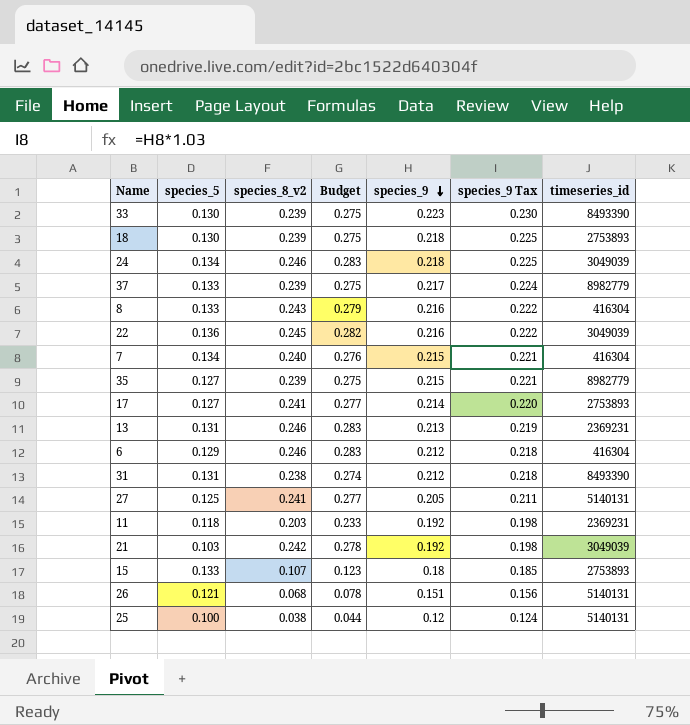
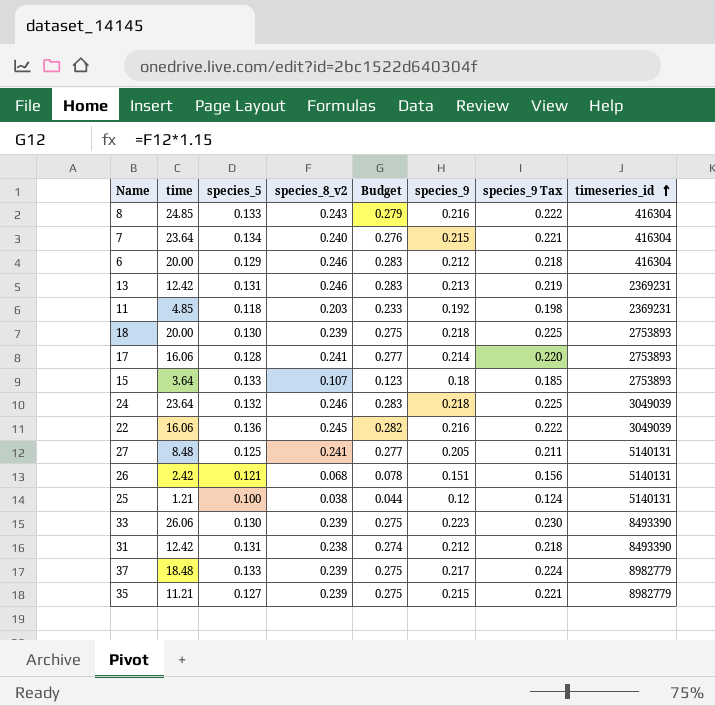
row order: species_9 descending -> timeseries_id ascending
column time | position: none -> 2
row 21: 0.103 | 0.242 | 0.278 | 0.192 | 0.198 | 3049039 -> none
17 | species_5: 0.127 -> 0.128
24 | species_5: 0.134 -> 0.132

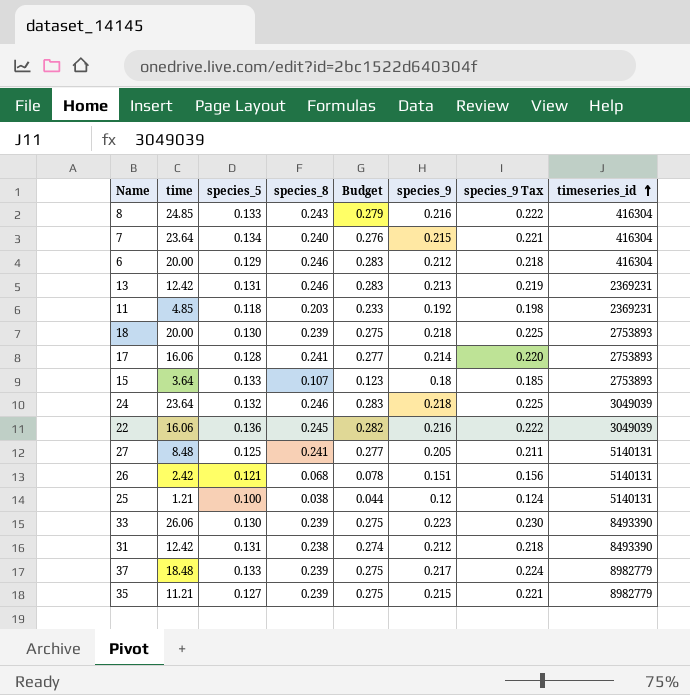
column name: species_8_v2 -> species_8

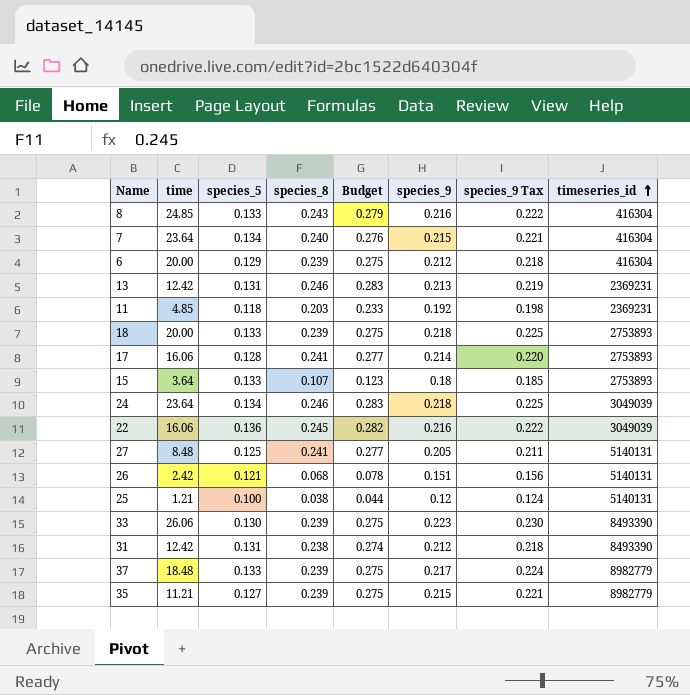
6 | species_8: 0.246 -> 0.239
6 | Budget: 0.283 -> 0.275
18 | species_5: 0.130 -> 0.133
24 | species_5: 0.132 -> 0.134

